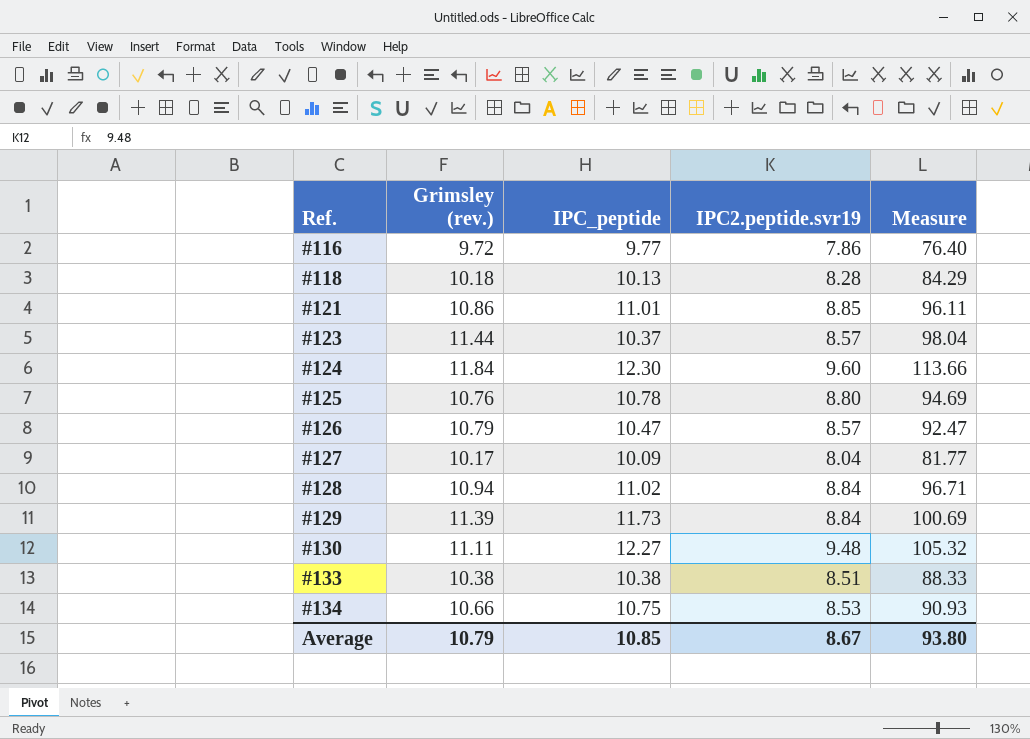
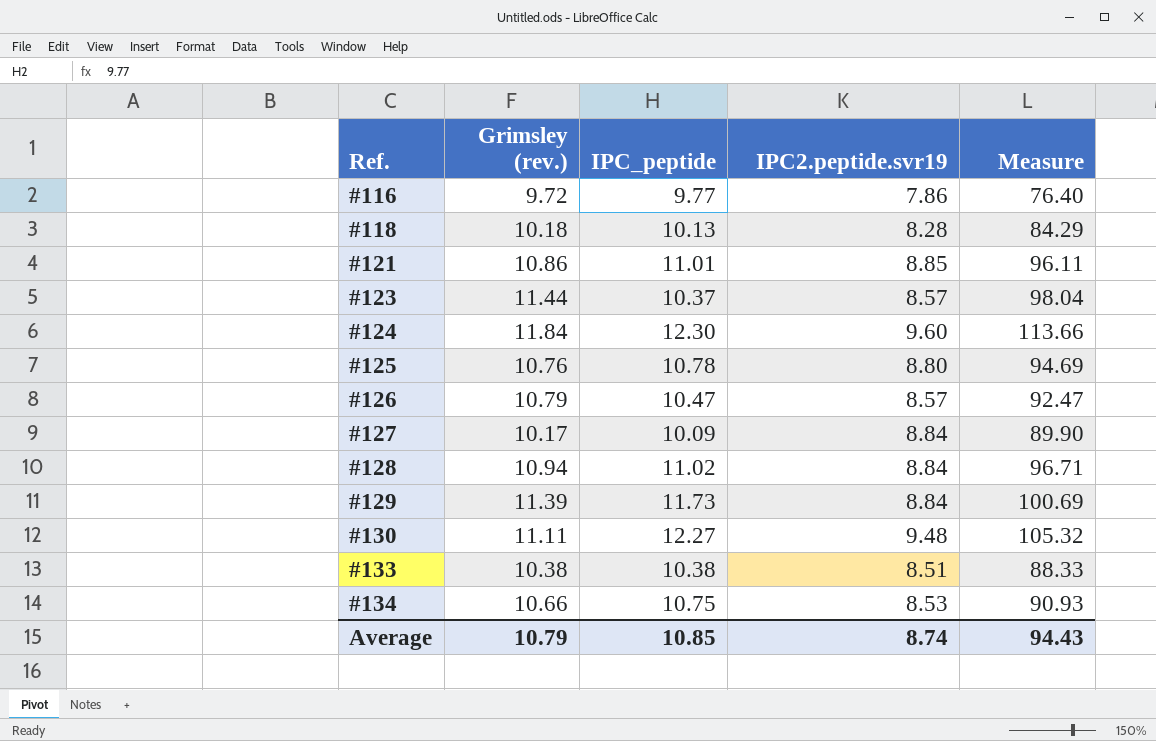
#127 | IPC2.peptide.svr19: 8.04 -> 8.84
#127 | Measure: 81.77 -> 89.90
Average | IPC2.peptide.svr19: 8.67 -> 8.74
Average | Measure: 93.80 -> 94.43

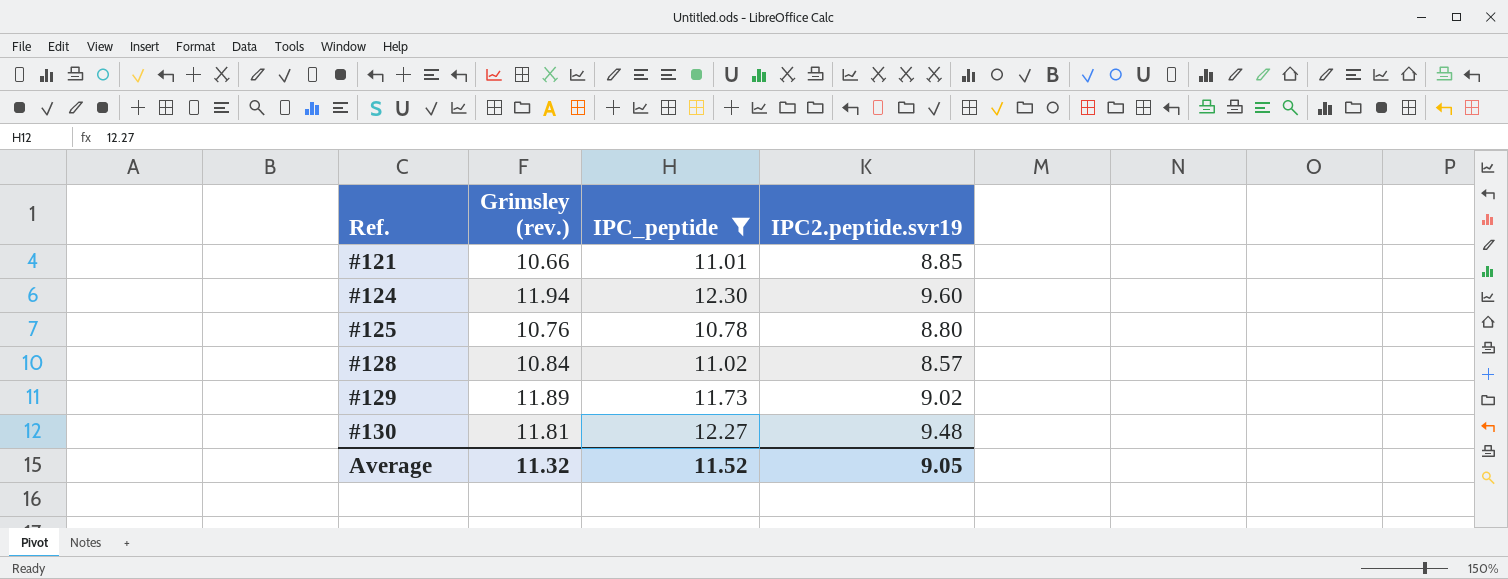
filter: none -> IPC_peptide >= 10.78
column Measure | formula: [Grimsley (rev.)] * [IPC2.peptide.svr19] -> none
#121 | Grimsley (rev.): 10.86 -> 10.66
#124 | Grimsley (rev.): 11.84 -> 11.94
#128 | Grimsley (rev.): 10.94 -> 10.84
#128 | IPC2.peptide.svr19: 8.84 -> 8.57
#129 | Grimsley (rev.): 11.39 -> 11.89
#129 | IPC2.peptide.svr19: 8.84 -> 9.02
#130 | Grimsley (rev.): 11.11 -> 11.81
Average | Grimsley (rev.): 10.79 -> 11.32
Average | IPC_peptide: 10.85 -> 11.52
Average | IPC2.peptide.svr19: 8.74 -> 9.05

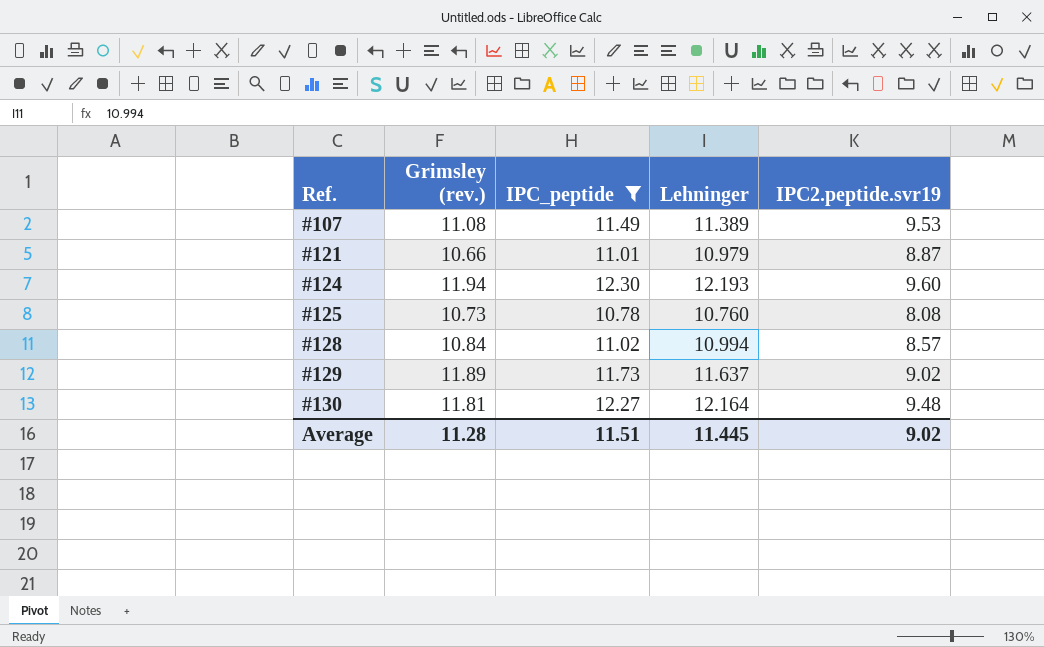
column Lehninger | position: none -> 4
row #107: none -> 11.08 | 11.49 | 11.389 | 9.53
#121 | IPC2.peptide.svr19: 8.85 -> 8.87
#125 | Grimsley (rev.): 10.76 -> 10.73
#125 | IPC2.peptide.svr19: 8.80 -> 8.08
Average | Grimsley (rev.): 11.32 -> 11.28
Average | IPC_peptide: 11.52 -> 11.51
Average | IPC2.peptide.svr19: 9.05 -> 9.02

